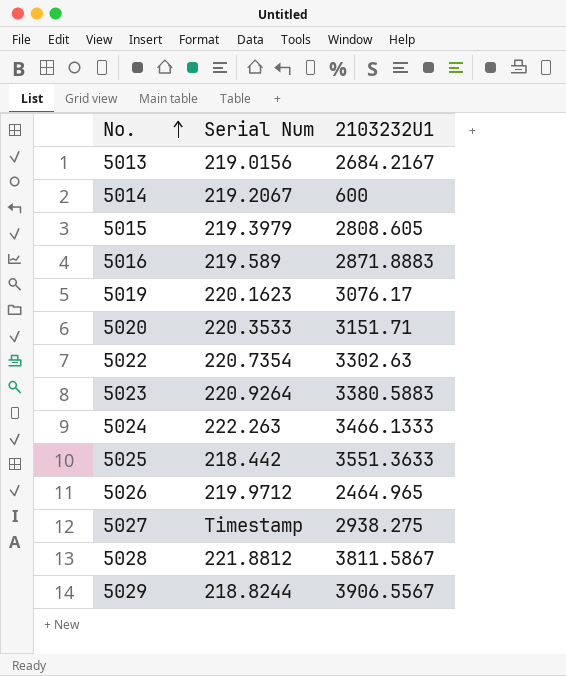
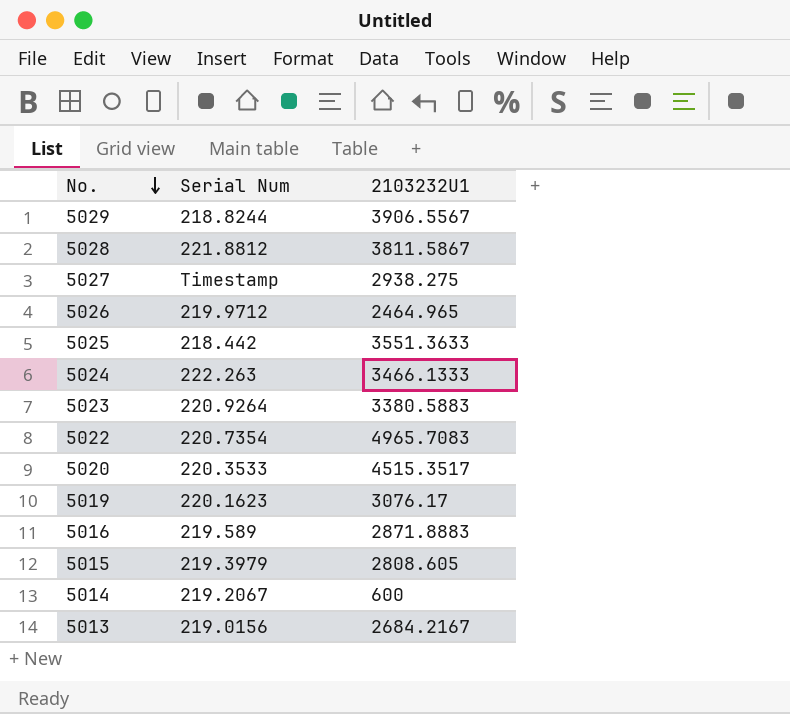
row order: No. ascending -> No. descending
5022 | 2103232U1: 3302.63 -> 4965.7083
5020 | 2103232U1: 3151.71 -> 4515.3517

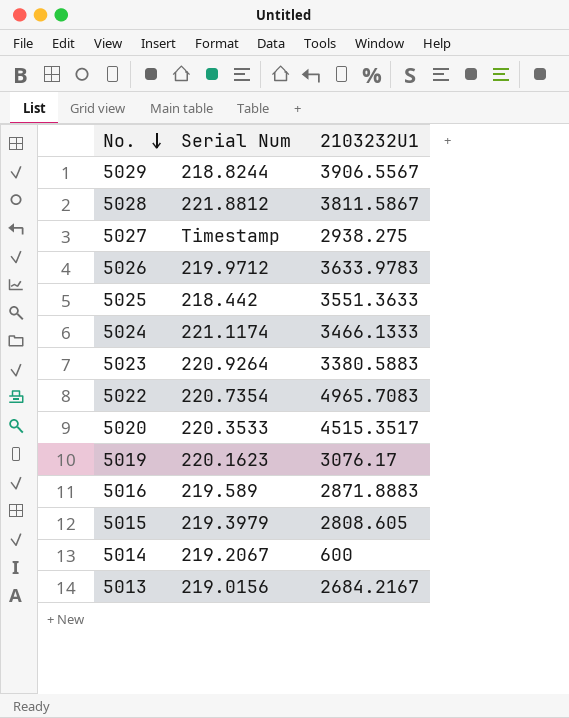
5026 | 2103232U1: 2464.965 -> 3633.9783
5024 | Serial Num: 222.263 -> 221.1174

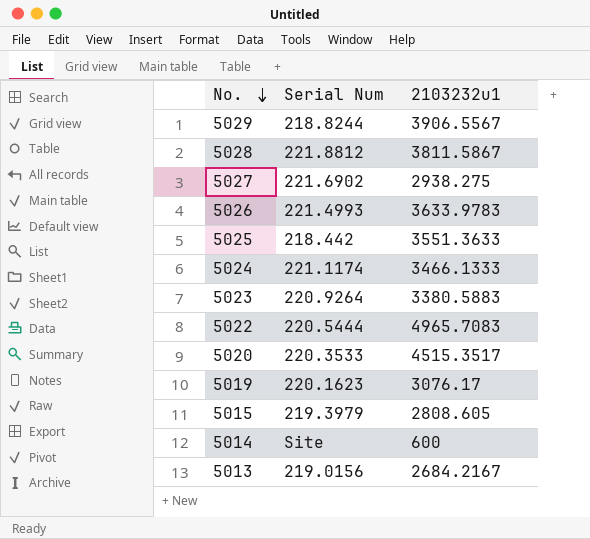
column name: 2103232U1 -> 2103232u1
row 5016: 219.589 | 2871.8883 -> none
5027 | Serial Num: Timestamp -> 221.6902
5026 | Serial Num: 219.9712 -> 221.4993
5022 | Serial Num: 220.7354 -> 220.5444
5014 | Serial Num: 219.2067 -> Site

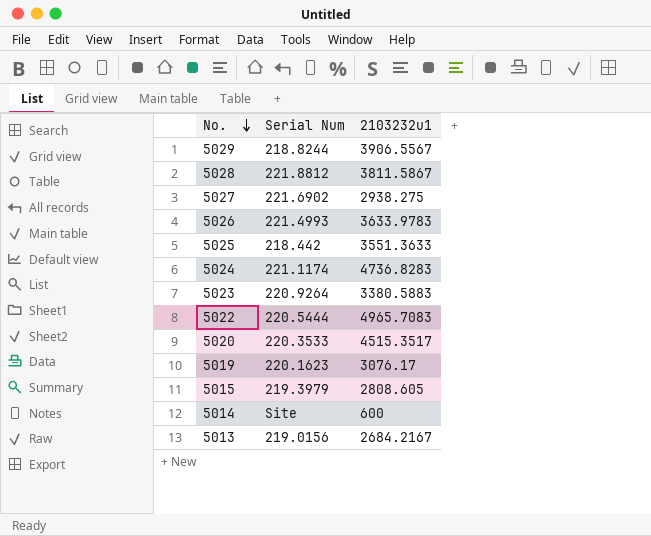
5024 | 2103232u1: 3466.1333 -> 4736.8283

